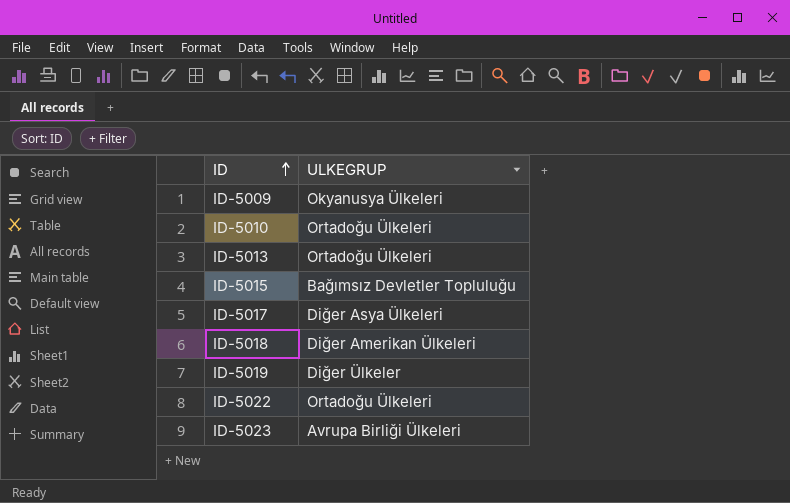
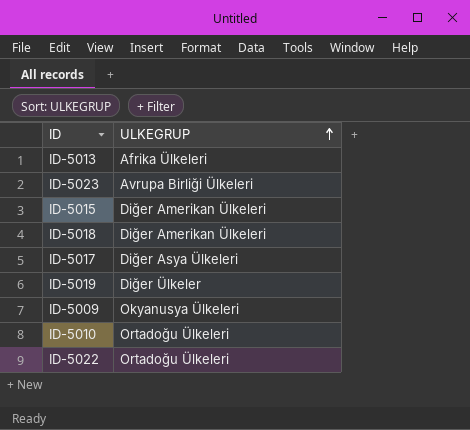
row order: ID ascending -> ULKEGRUP ascending
ID-5013 | ULKEGRUP: Ortadoğu Ülkeleri -> Afrika Ülkeleri
ID-5015 | ULKEGRUP: Bağımsız Devletler Topluluğu -> Diğer Amerikan Ülkeleri

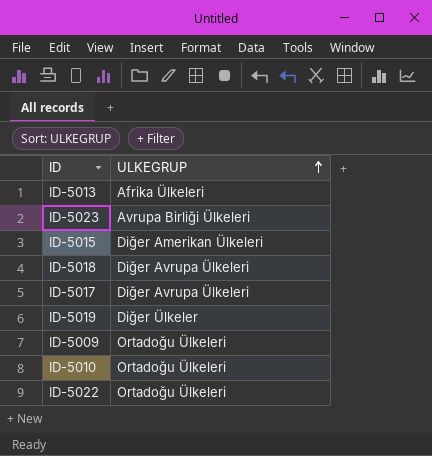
ID-5018 | ULKEGRUP: Diğer Amerikan Ülkeleri -> Diğer Avrupa Ülkeleri
ID-5017 | ULKEGRUP: Diğer Asya Ülkeleri -> Diğer Avrupa Ülkeleri
ID-5009 | ULKEGRUP: Okyanusya Ülkeleri -> Ortadoğu Ülkeleri

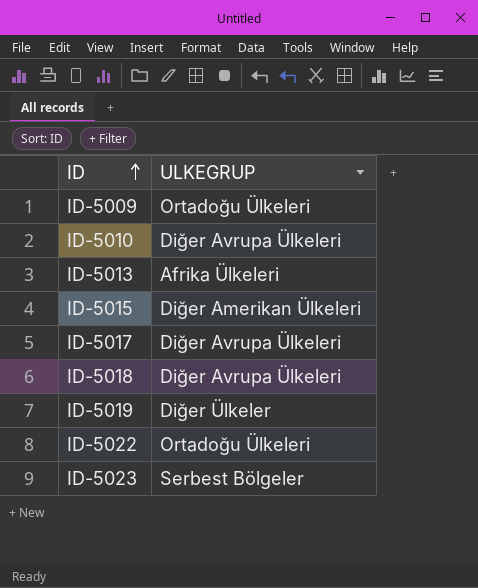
row order: ULKEGRUP ascending -> ID ascending
ID-5010 | ULKEGRUP: Ortadoğu Ülkeleri -> Diğer Avrupa Ülkeleri
ID-5023 | ULKEGRUP: Avrupa Birliği Ülkeleri -> Serbest Bölgeler

